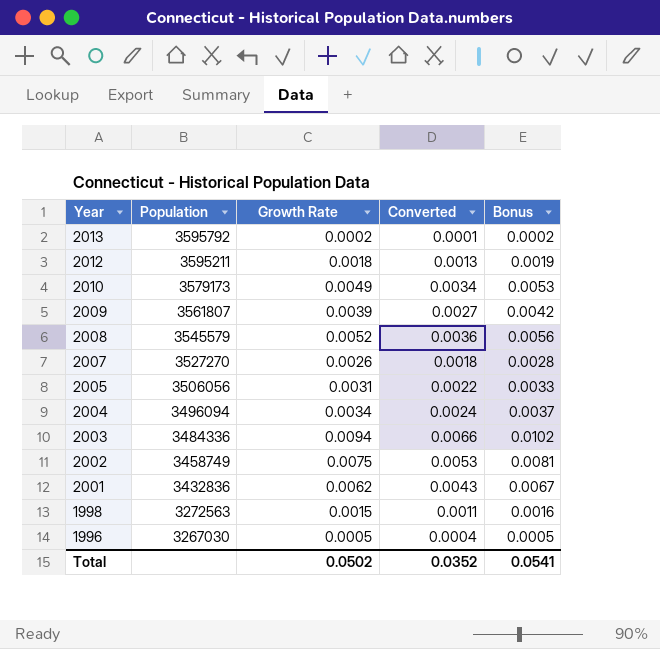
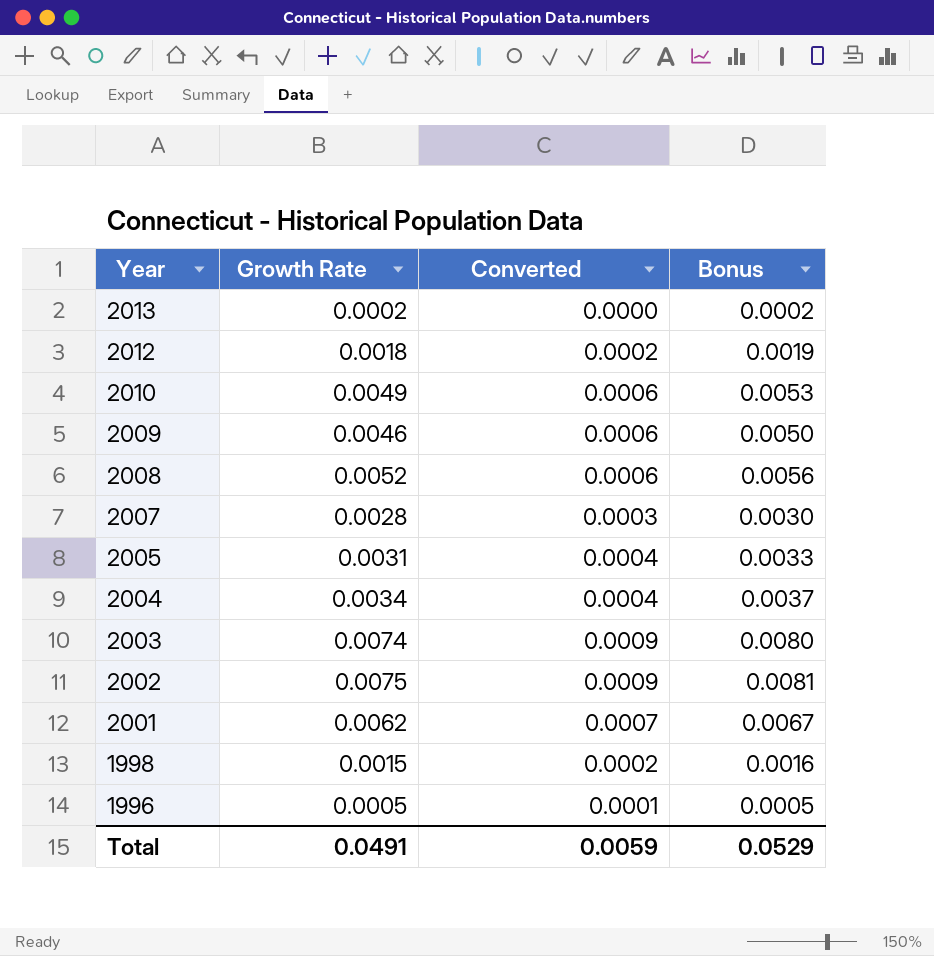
column Population | position: 2 -> none
column Converted | formula: [Growth Rate] * 0.7 -> [Growth Rate] * 0.12
2009 | Growth Rate: 0.0039 -> 0.0046
2009 | Bonus: 0.0042 -> 0.0050
2007 | Growth Rate: 0.0026 -> 0.0028
2007 | Bonus: 0.0028 -> 0.0030
2003 | Growth Rate: 0.0094 -> 0.0074
2003 | Bonus: 0.0102 -> 0.0080
Total | Growth Rate: 0.0502 -> 0.0491
Total | Converted: 0.0352 -> 0.0059
Total | Bonus: 0.0541 -> 0.0529

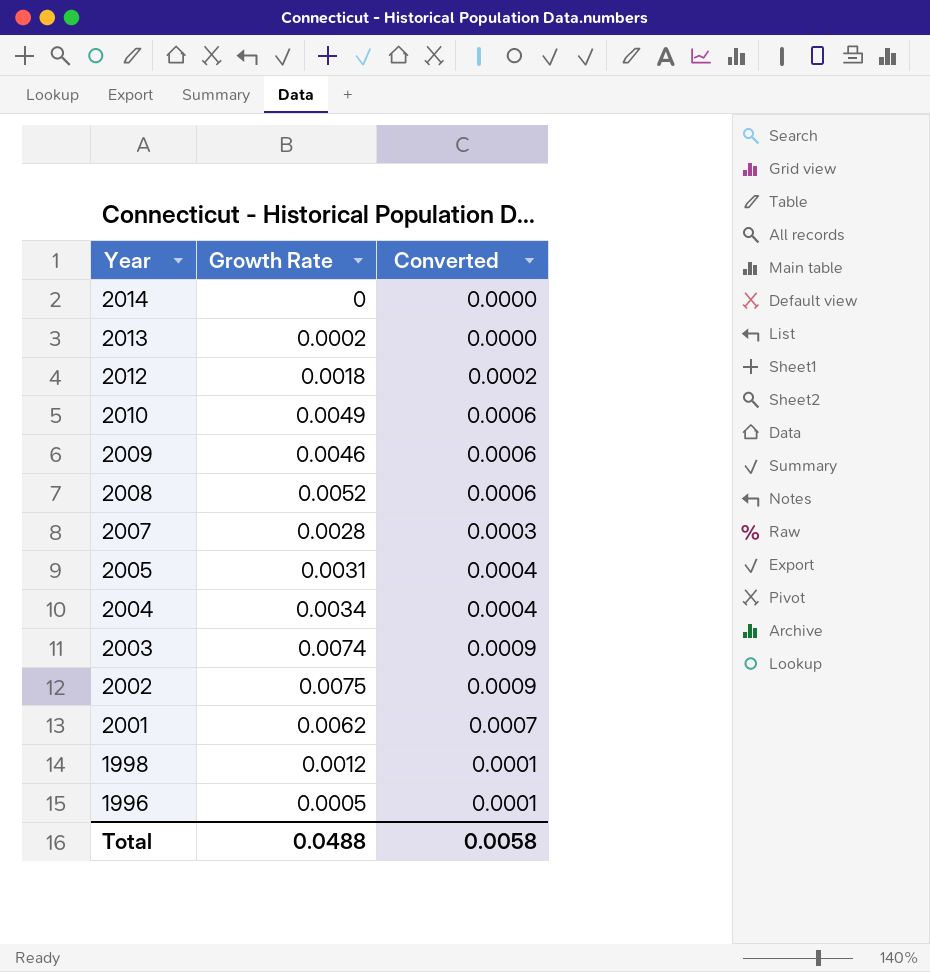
column Bonus | formula: [Growth Rate] * 1.08 -> none
row 2014: none -> 0 | 0.0000
1998 | Growth Rate: 0.0015 -> 0.0012
1998 | Converted: 0.0002 -> 0.0001
Total | Growth Rate: 0.0491 -> 0.0488
Total | Converted: 0.0059 -> 0.0058

